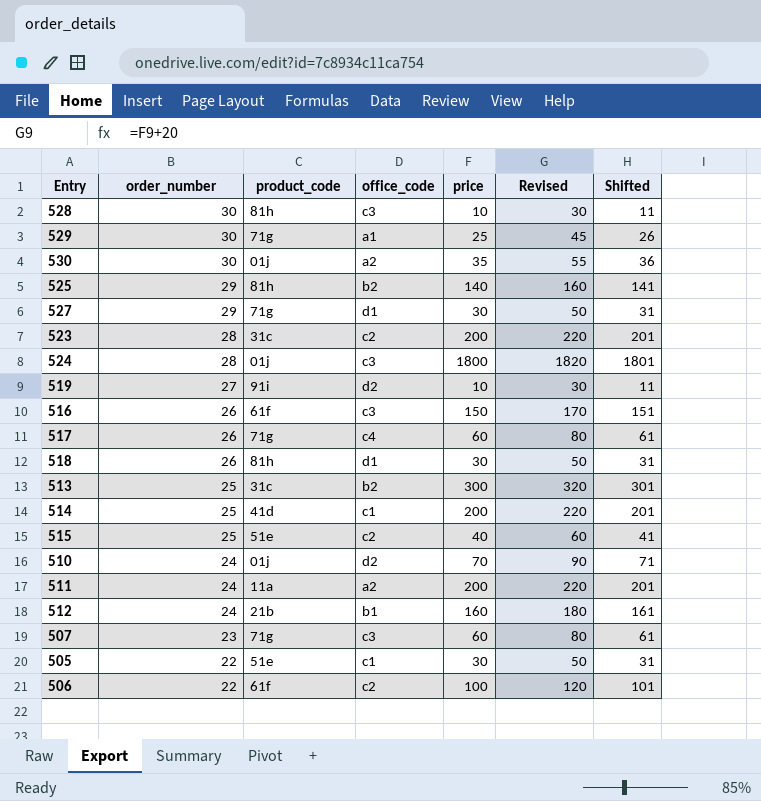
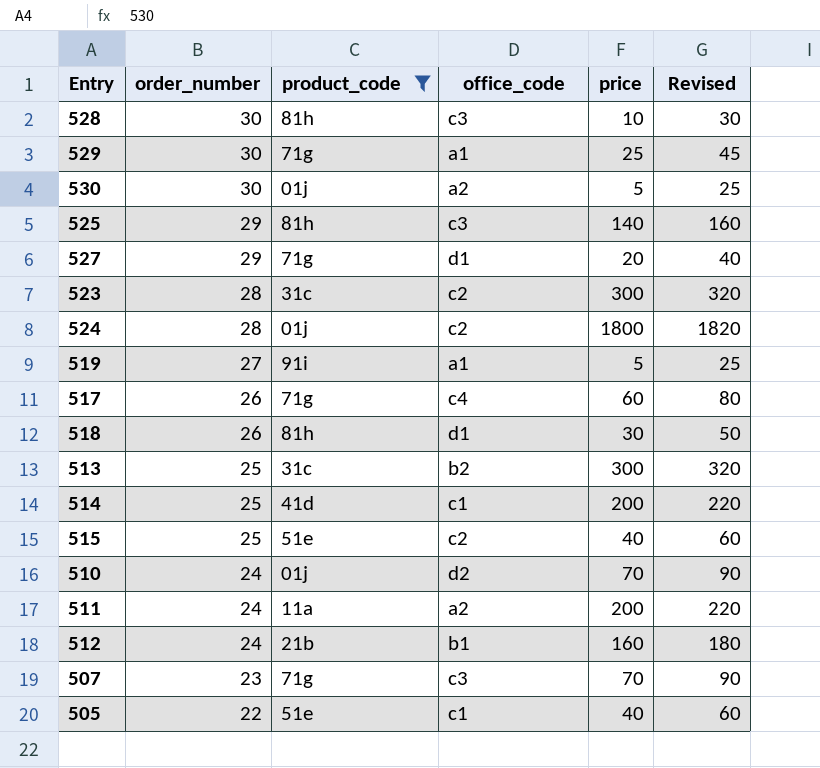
filter: none -> product_code != 61f
column Shifted | formula: [price] + 1 -> none
530 | price: 35 -> 5
530 | Revised: 55 -> 25
525 | office_code: b2 -> c3
527 | price: 30 -> 20
527 | Revised: 50 -> 40
523 | price: 200 -> 300
523 | Revised: 220 -> 320
524 | office_code: c3 -> c2
519 | office_code: d2 -> a1
519 | price: 10 -> 5
519 | Revised: 30 -> 25
507 | price: 60 -> 70
507 | Revised: 80 -> 90
505 | price: 30 -> 40
505 | Revised: 50 -> 60

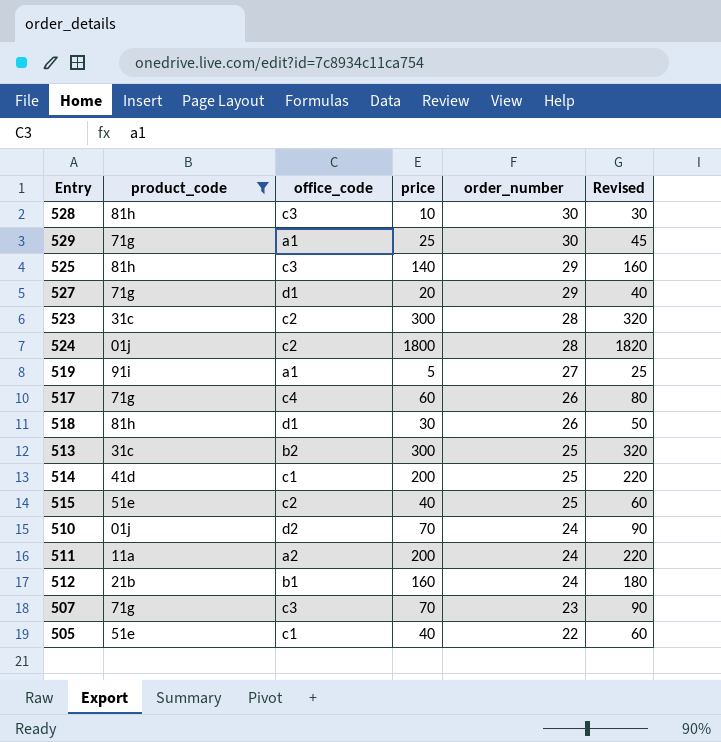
column order_number | position: 2 -> 5
row 530: 30 | 01j | a2 | 5 | 25 -> none

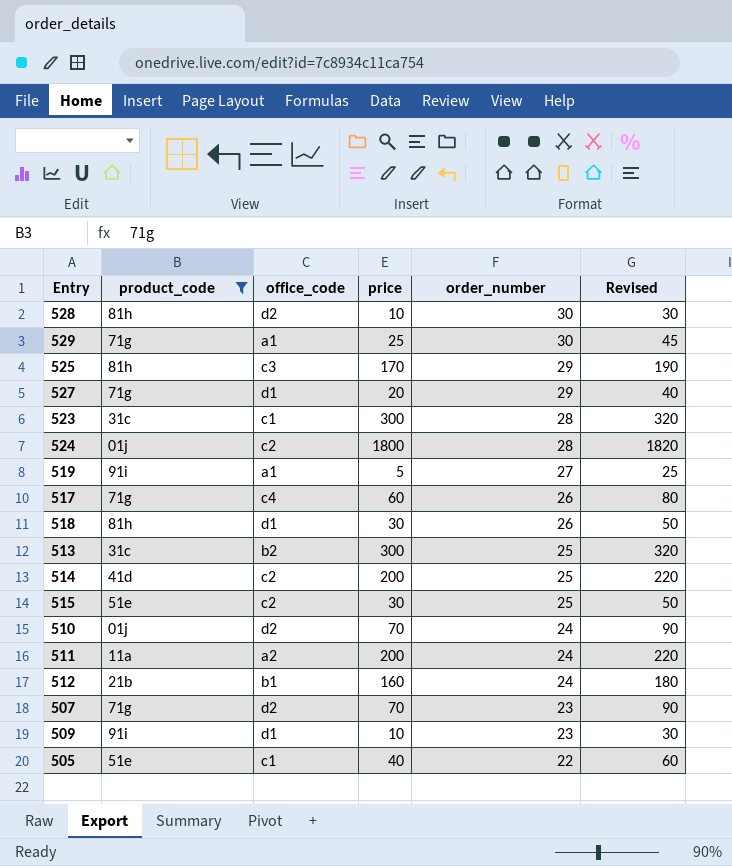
528 | office_code: c3 -> d2
525 | price: 140 -> 170
525 | Revised: 160 -> 190
523 | office_code: c2 -> c1
514 | office_code: c1 -> c2
515 | price: 40 -> 30
515 | Revised: 60 -> 50
507 | office_code: c3 -> d2
row 509: none -> 91i | d1 | 10 | 23 | 30

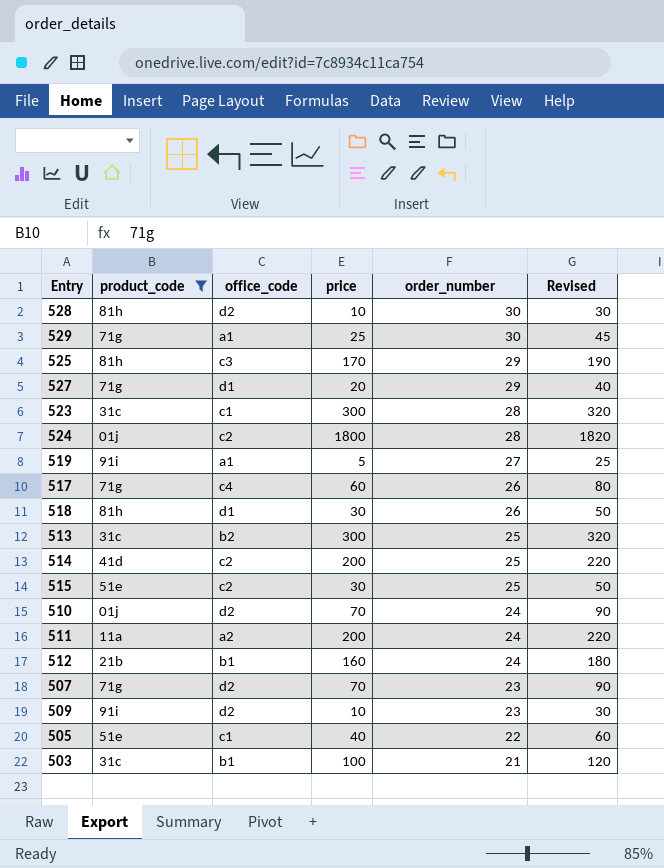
509 | office_code: d1 -> d2
row 503: none -> 31c | b1 | 100 | 21 | 120

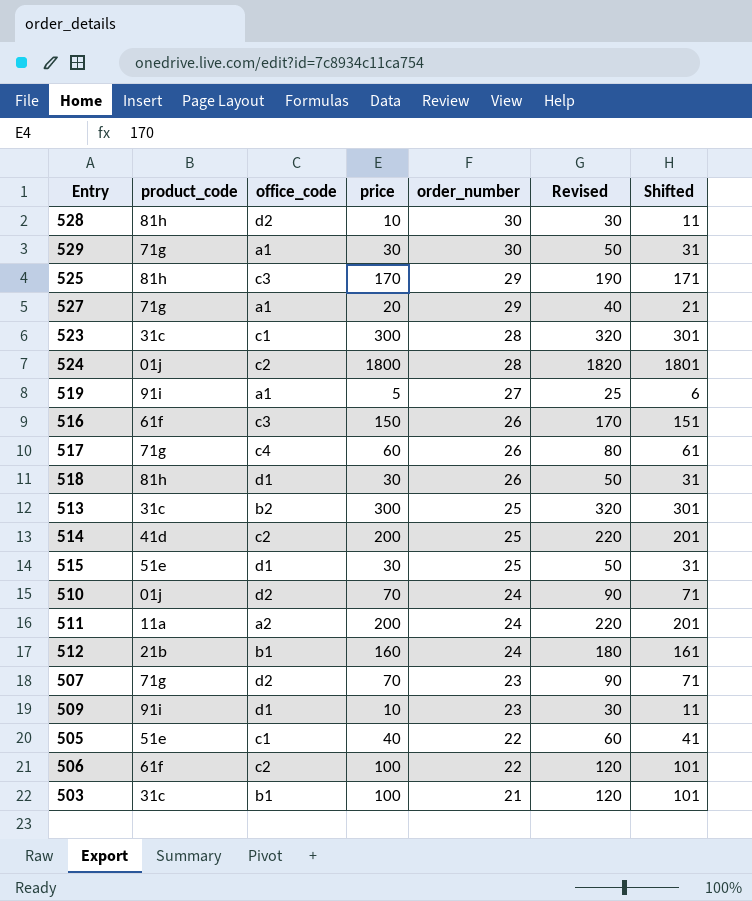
filter: product_code != 61f -> none
column Shifted | formula: none -> [price] + 1
529 | price: 25 -> 30
529 | Revised: 45 -> 50
527 | office_code: d1 -> a1
515 | office_code: c2 -> d1
509 | office_code: d2 -> d1

